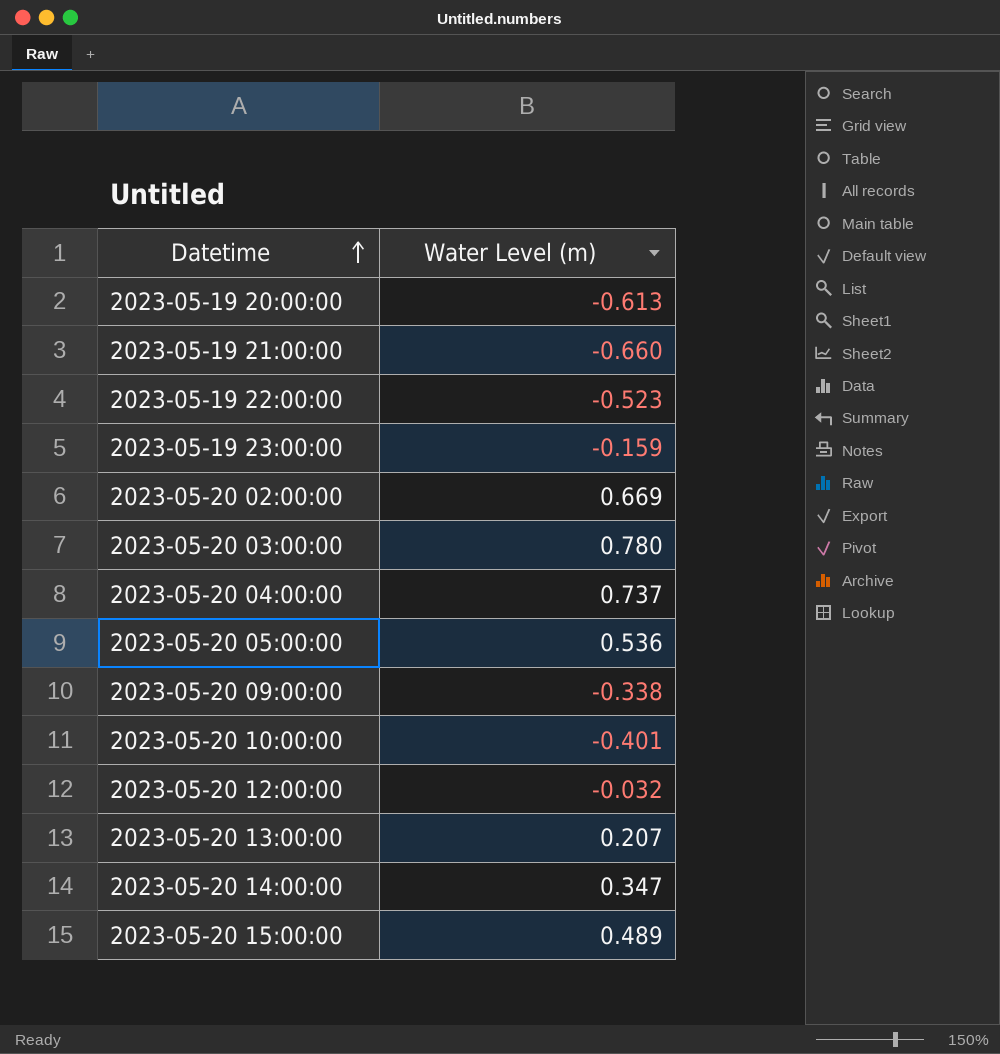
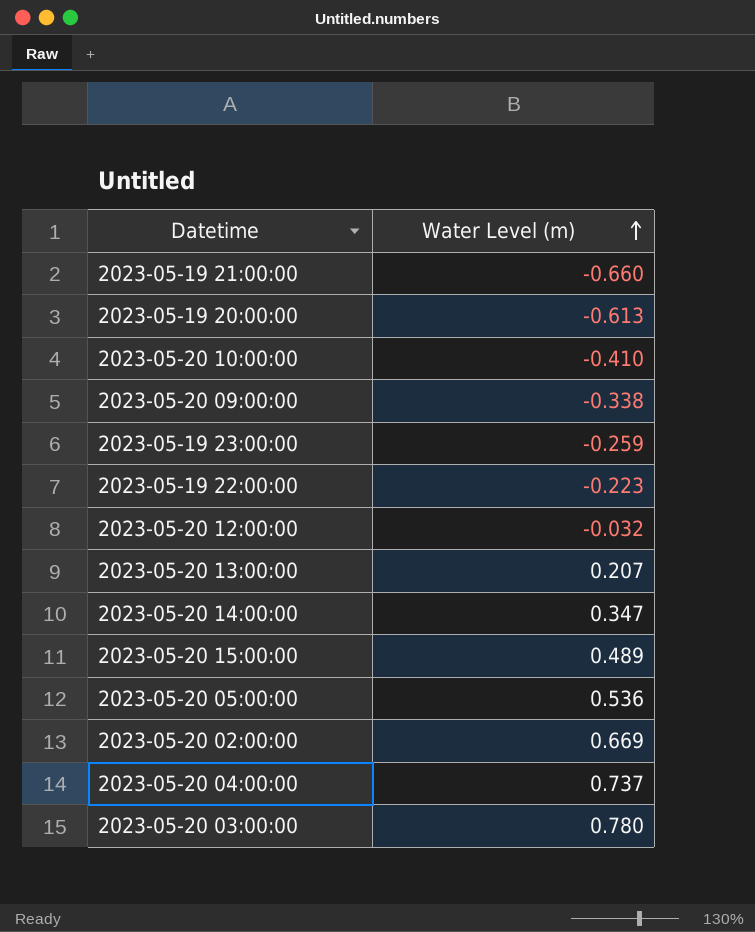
row order: Datetime ascending -> Water Level (m) ascending
2023-05-20 10:00:00 | Water Level (m): -0.401 -> -0.410
2023-05-19 23:00:00 | Water Level (m): -0.159 -> -0.259
2023-05-19 22:00:00 | Water Level (m): -0.523 -> -0.223

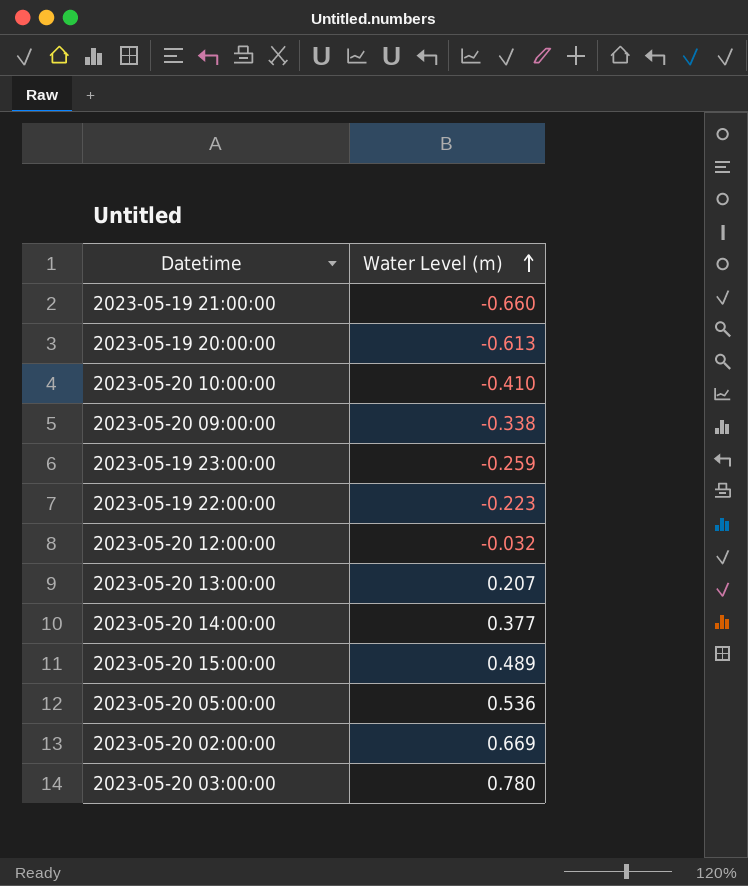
row 2023-05-20 04:00:00: 0.737 -> none
2023-05-20 14:00:00 | Water Level (m): 0.347 -> 0.377

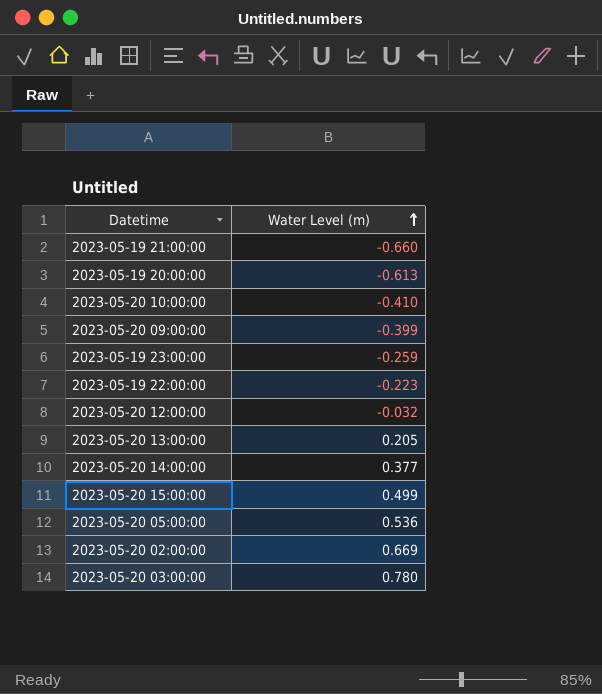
2023-05-20 09:00:00 | Water Level (m): -0.338 -> -0.399
2023-05-20 13:00:00 | Water Level (m): 0.207 -> 0.205
2023-05-20 15:00:00 | Water Level (m): 0.489 -> 0.499

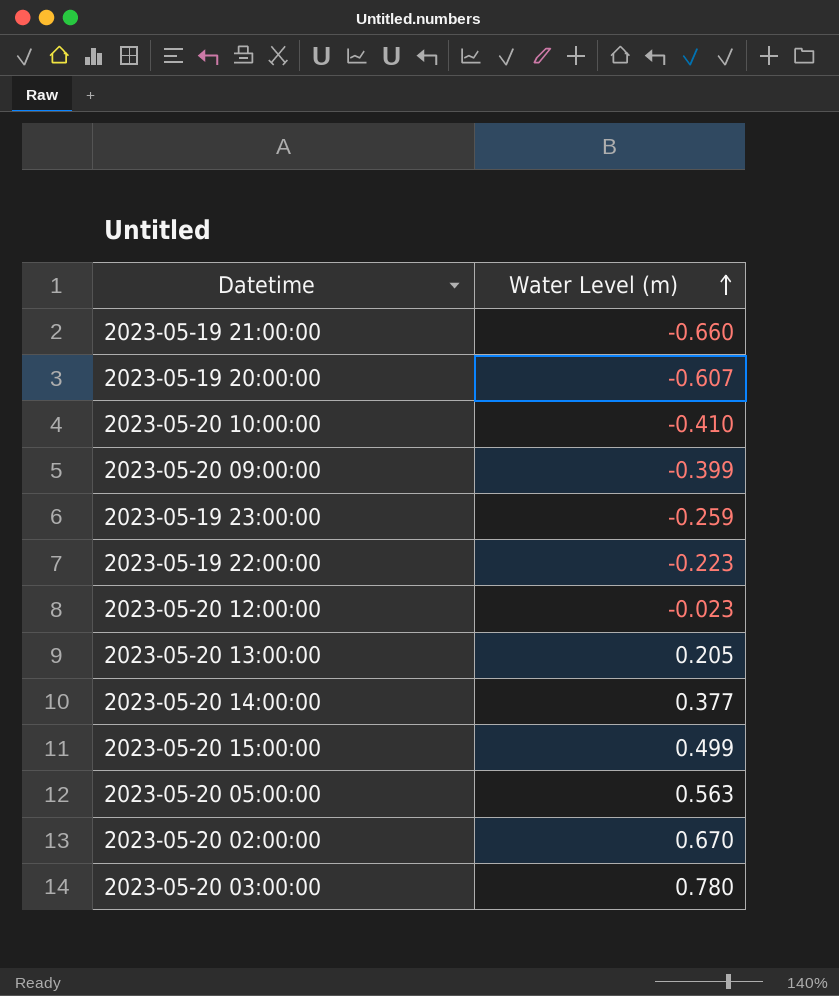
2023-05-19 20:00:00 | Water Level (m): -0.613 -> -0.607
2023-05-20 12:00:00 | Water Level (m): -0.032 -> -0.023
2023-05-20 05:00:00 | Water Level (m): 0.536 -> 0.563
2023-05-20 02:00:00 | Water Level (m): 0.669 -> 0.670

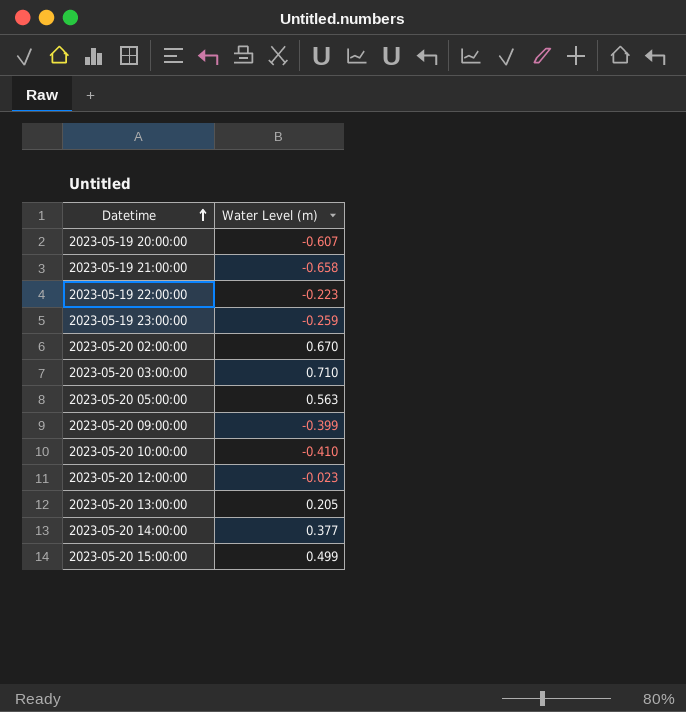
row order: Water Level (m) ascending -> Datetime ascending
2023-05-19 21:00:00 | Water Level (m): -0.660 -> -0.658
2023-05-20 03:00:00 | Water Level (m): 0.780 -> 0.710

